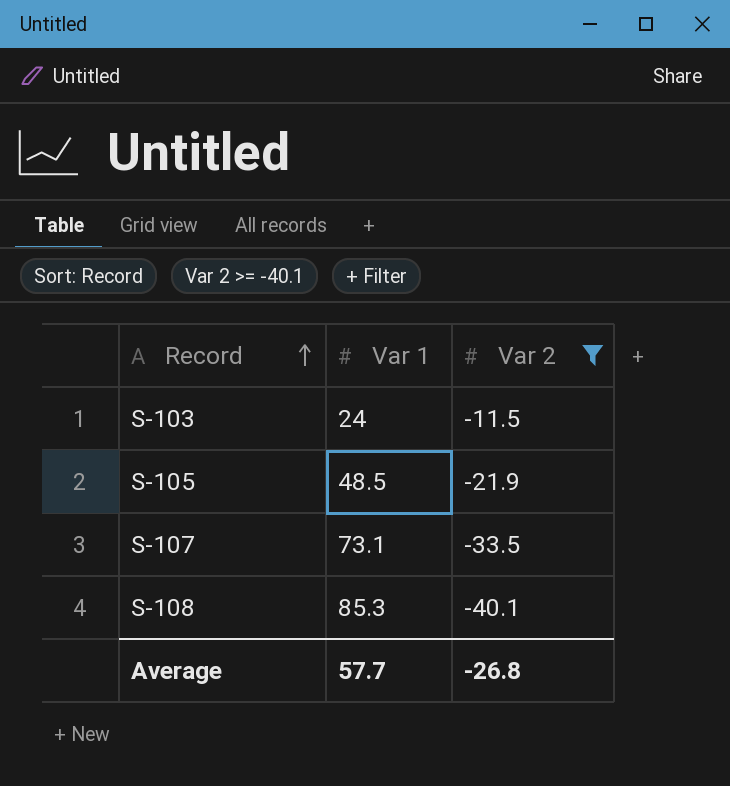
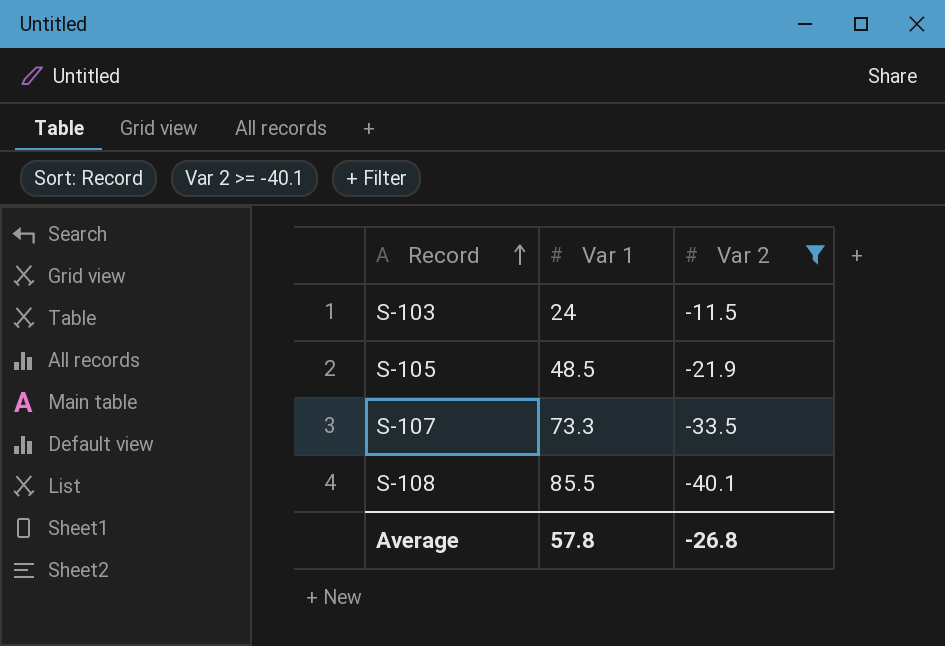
S-107 | Var 1: 73.1 -> 73.3
S-108 | Var 1: 85.3 -> 85.5
Average | Var 1: 57.7 -> 57.8

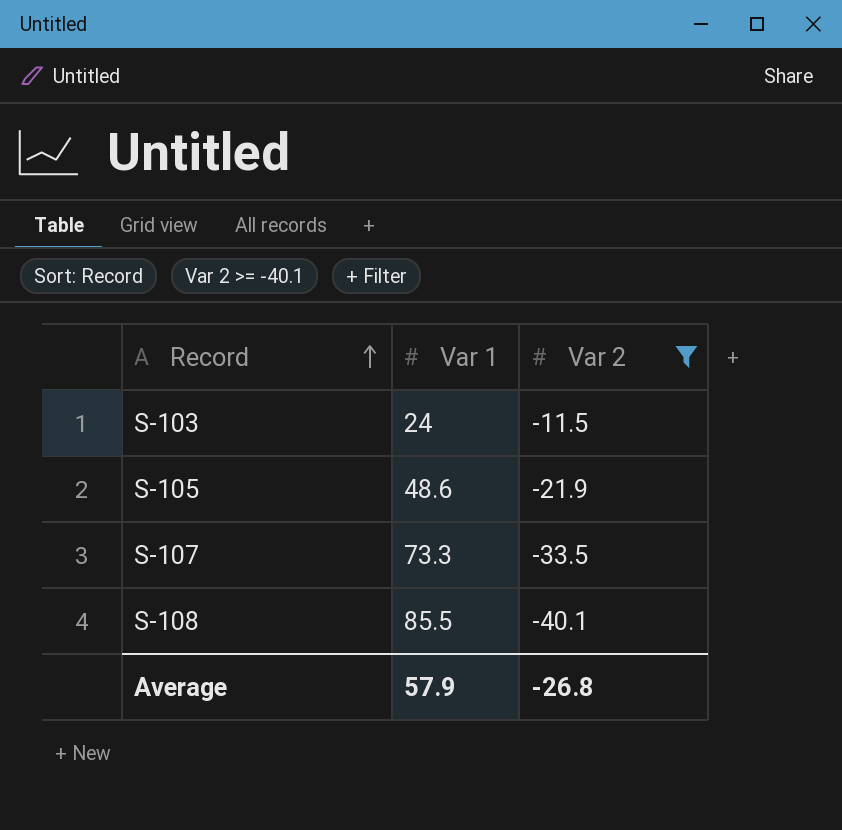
S-105 | Var 1: 48.5 -> 48.6
Average | Var 1: 57.8 -> 57.9

